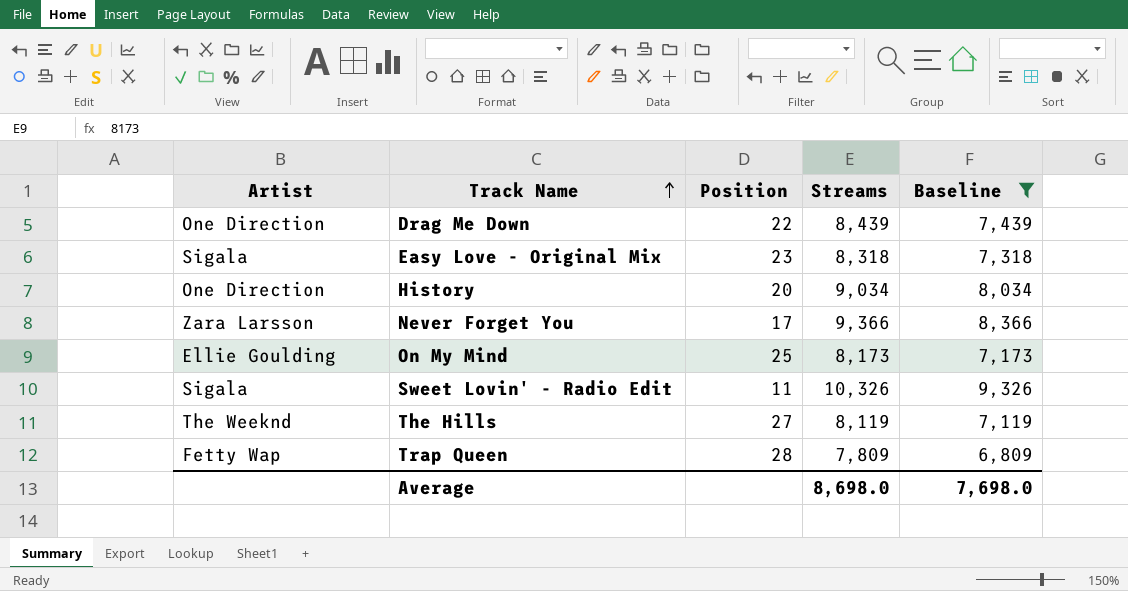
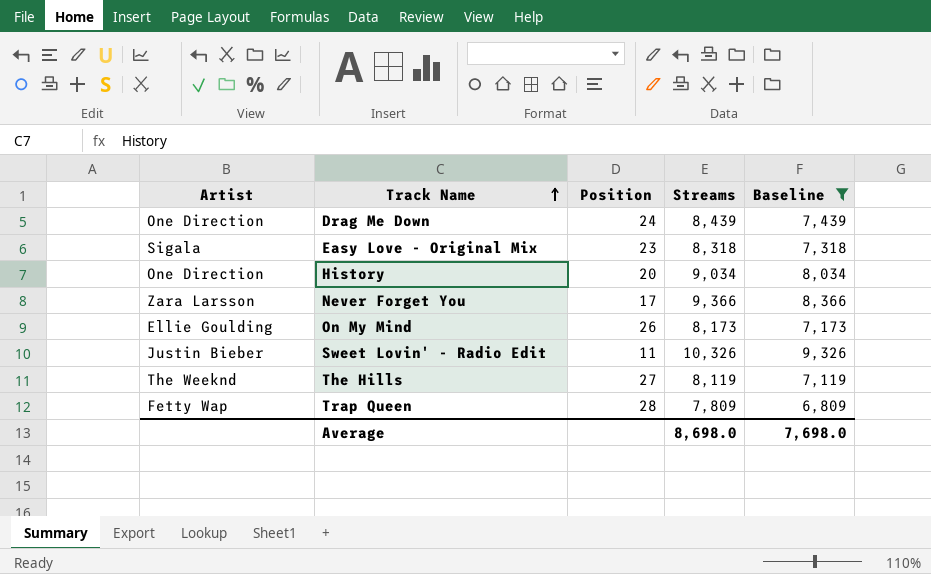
Drag Me Down | Position: 22 -> 24
On My Mind | Position: 25 -> 26
Sweet Lovin' - Radio Edit | Artist: Sigala -> Justin Bieber

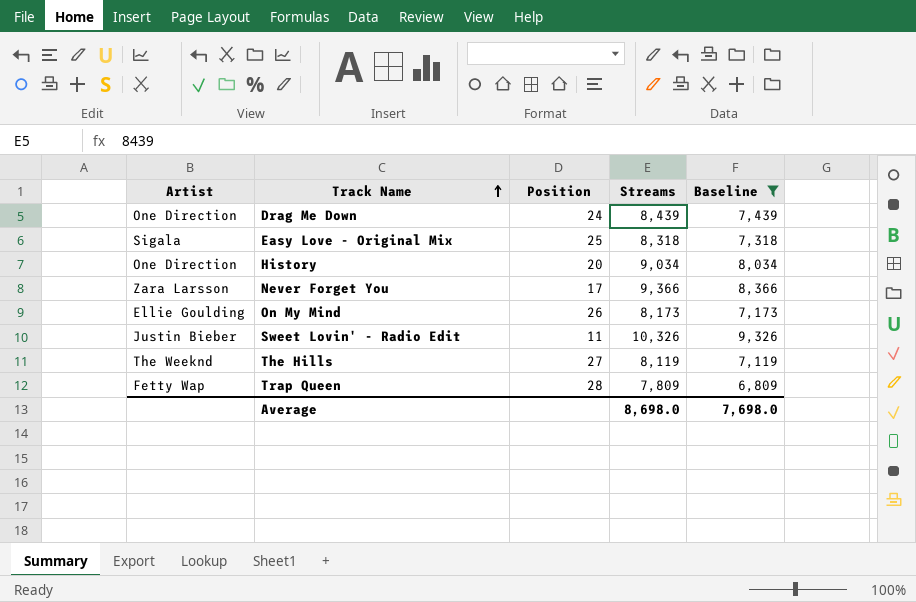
Easy Love - Original Mix | Position: 23 -> 25

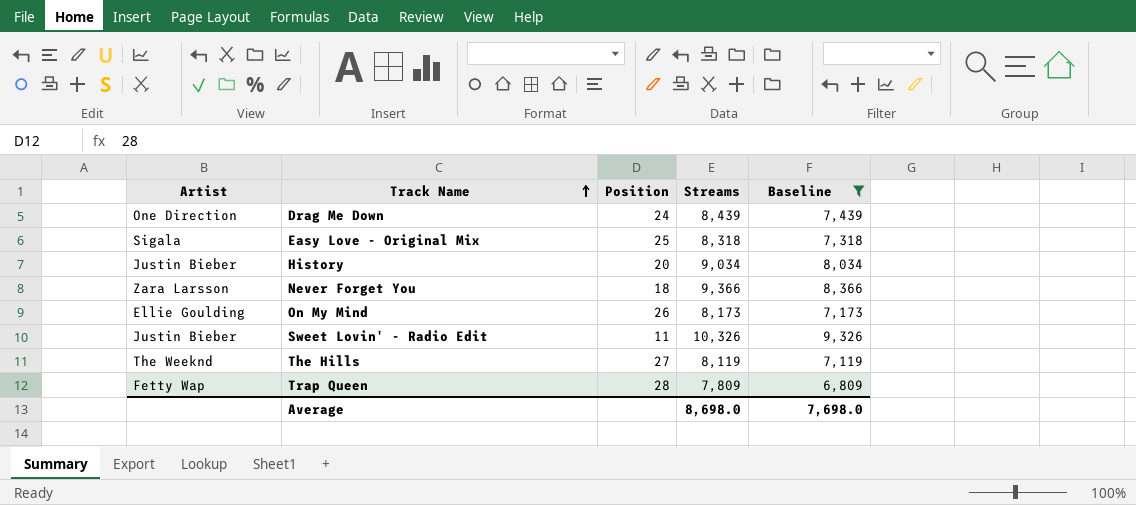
History | Artist: One Direction -> Justin Bieber
Never Forget You | Position: 17 -> 18

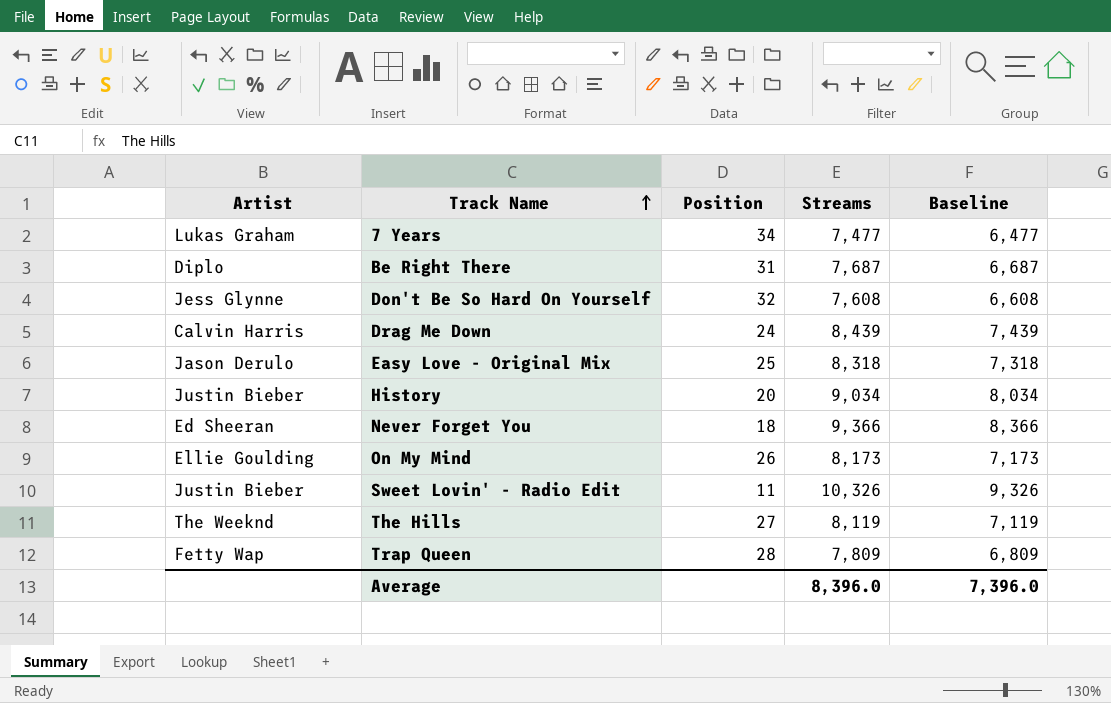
filter: Baseline >= 6,809 -> none
Drag Me Down | Artist: One Direction -> Calvin Harris
Easy Love - Original Mix | Artist: Sigala -> Jason Derulo
Never Forget You | Artist: Zara Larsson -> Ed Sheeran
Average | Streams: 8,698.0 -> 8,396.0
Average | Baseline: 7,698.0 -> 7,396.0

